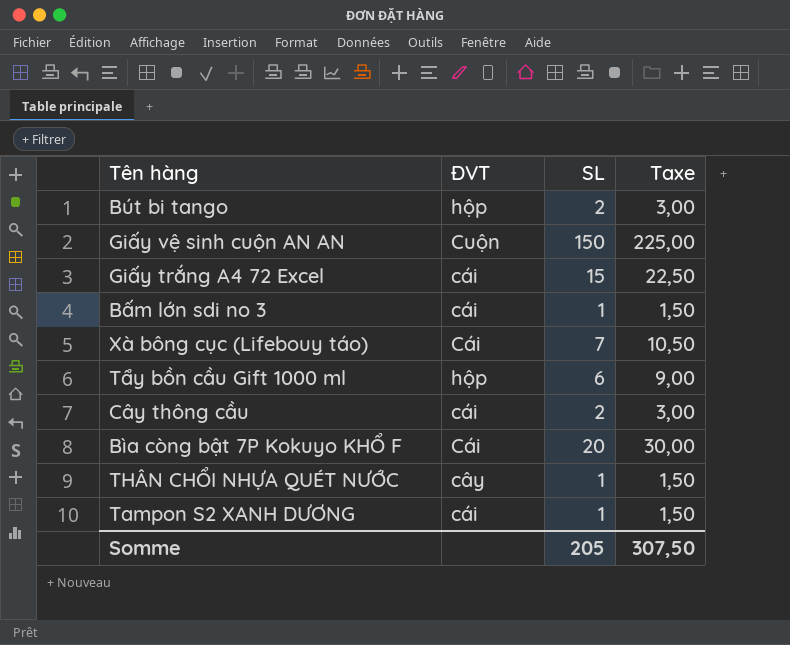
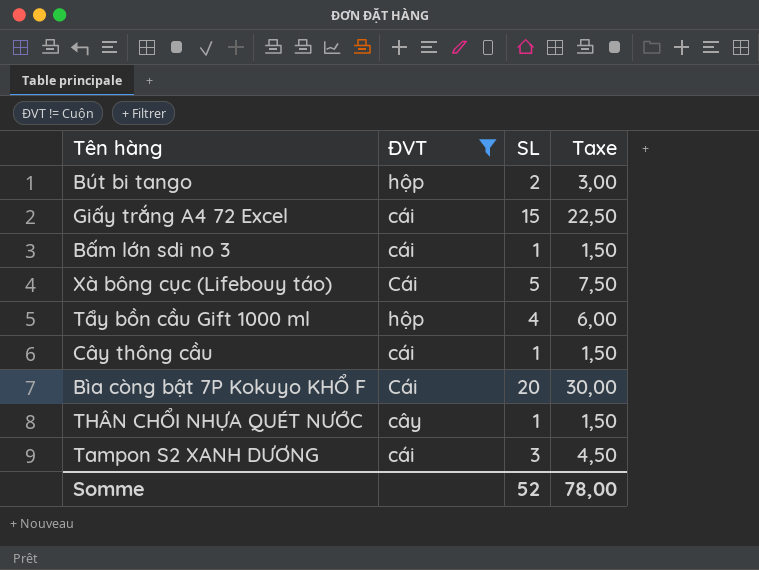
filter: none -> ĐVT != Cuộn
Xà bông cục (Lifebouy táo) | SL: 7 -> 5
Xà bông cục (Lifebouy táo) | Taxe: 10,50 -> 7,50
Tẩy bồn cầu Gift 1000 ml | SL: 6 -> 4
Tẩy bồn cầu Gift 1000 ml | Taxe: 9,00 -> 6,00
Cây thông cầu | SL: 2 -> 1
Cây thông cầu | Taxe: 3,00 -> 1,50
Tampon S2 XANH DƯƠNG | SL: 1 -> 3
Tampon S2 XANH DƯƠNG | Taxe: 1,50 -> 4,50
Somme | SL: 205 -> 52
Somme | Taxe: 307,50 -> 78,00

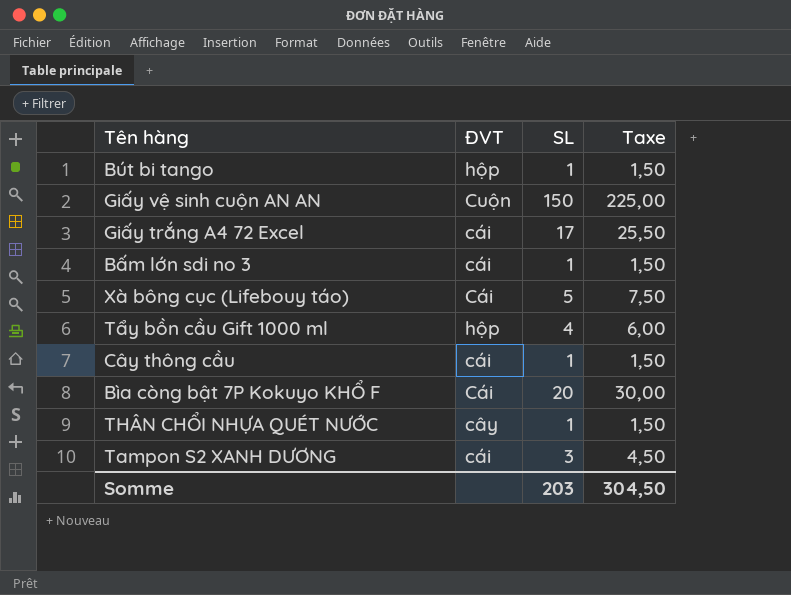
filter: ĐVT != Cuộn -> none
Bút bi tango | SL: 2 -> 1
Bút bi tango | Taxe: 3,00 -> 1,50
Giấy trắng A4 72 Excel | SL: 15 -> 17
Giấy trắng A4 72 Excel | Taxe: 22,50 -> 25,50
Somme | SL: 52 -> 203
Somme | Taxe: 78,00 -> 304,50

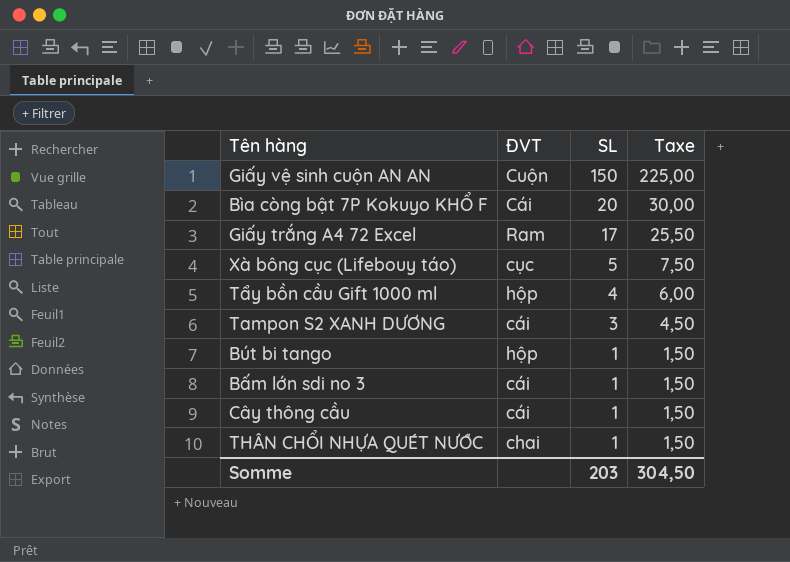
row order: none -> SL descending
Giấy trắng A4 72 Excel | ĐVT: cái -> Ram
Xà bông cục (Lifebouy táo) | ĐVT: Cái -> cục
THÂN CHỔI NHỰA QUÉT NƯỚC | ĐVT: cây -> chai

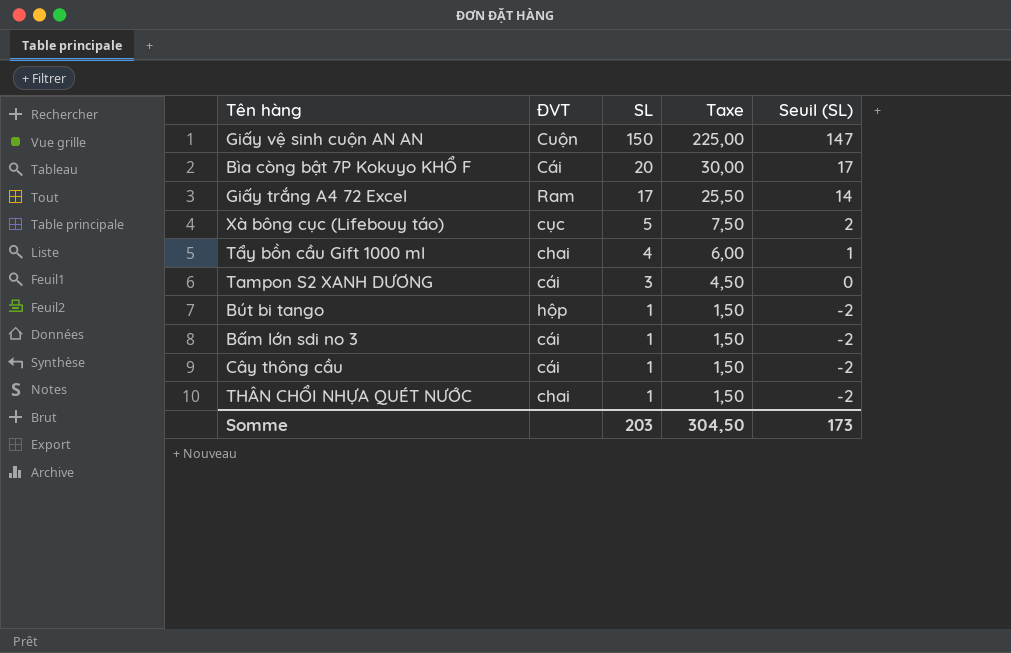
column Seuil (SL) | formula: none -> [SL] - 3
Tẩy bồn cầu Gift 1000 ml | ĐVT: hộp -> chai

